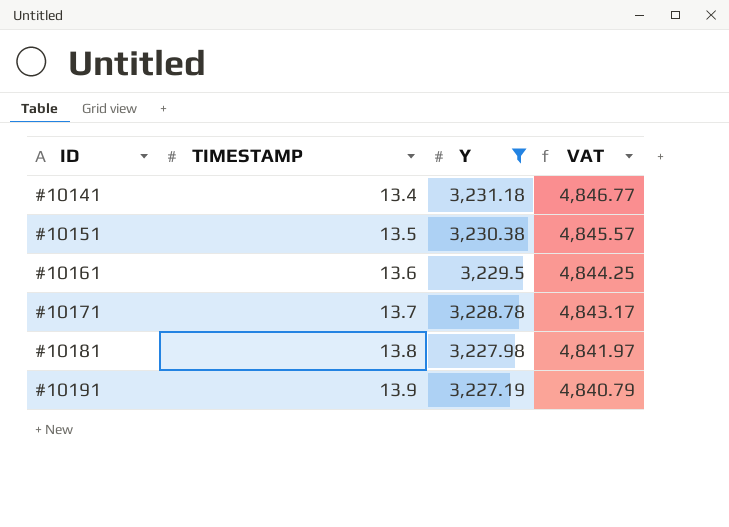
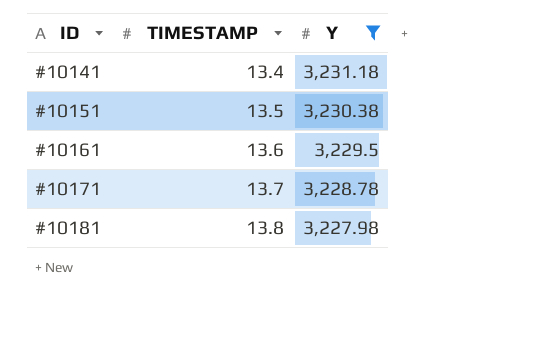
column VAT | formula: [Y] * 1.5 -> none
row #10191: 13.9 | 3,227.19 | 4,840.79 -> none

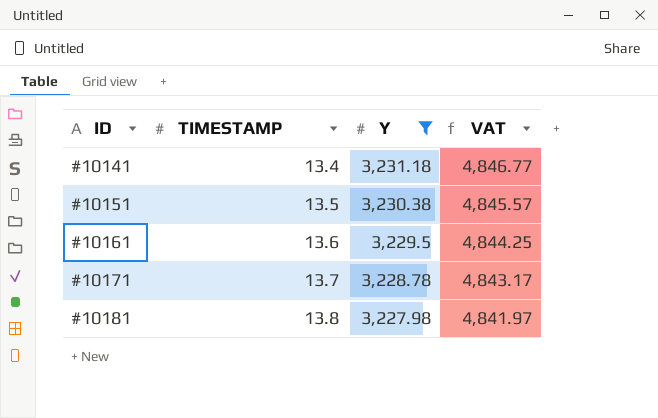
column VAT | formula: none -> [Y] * 1.5

